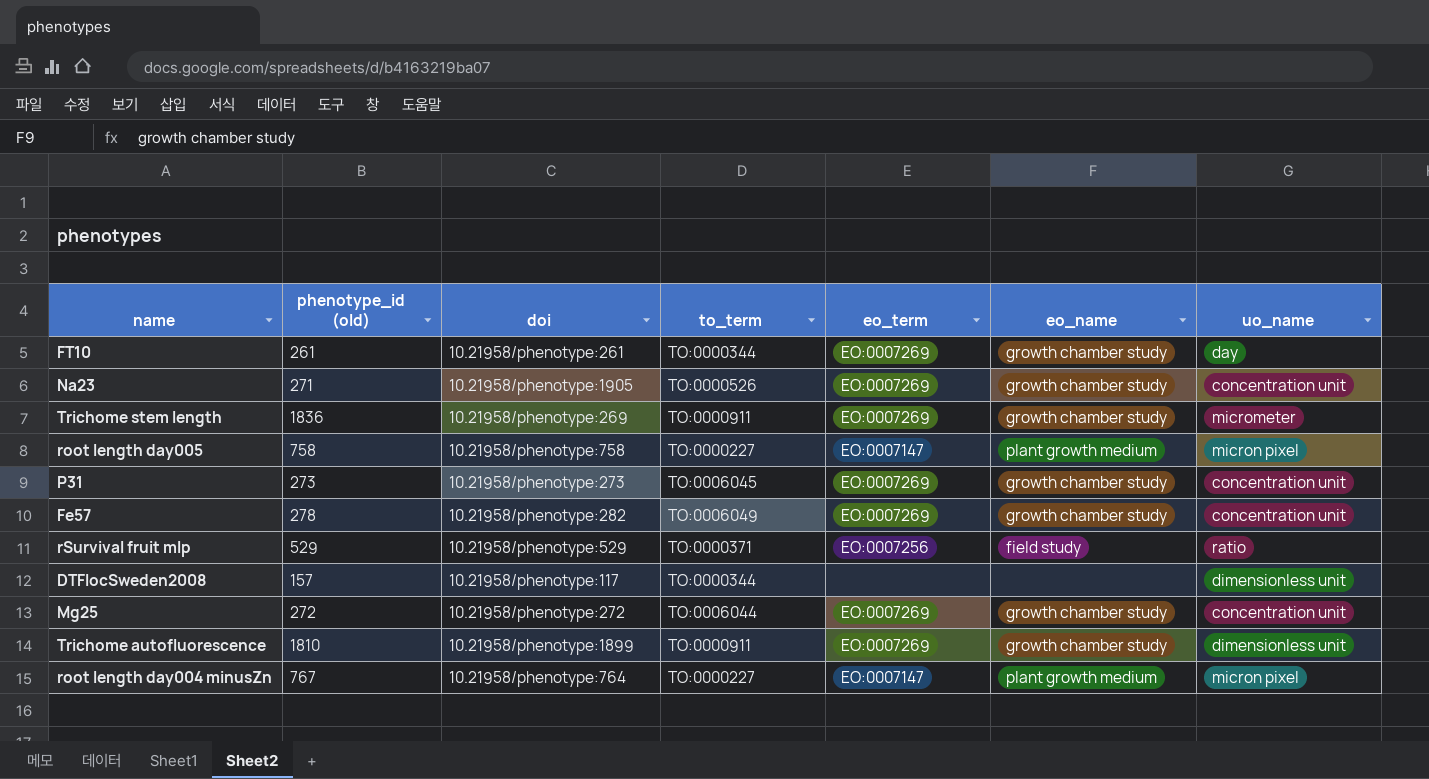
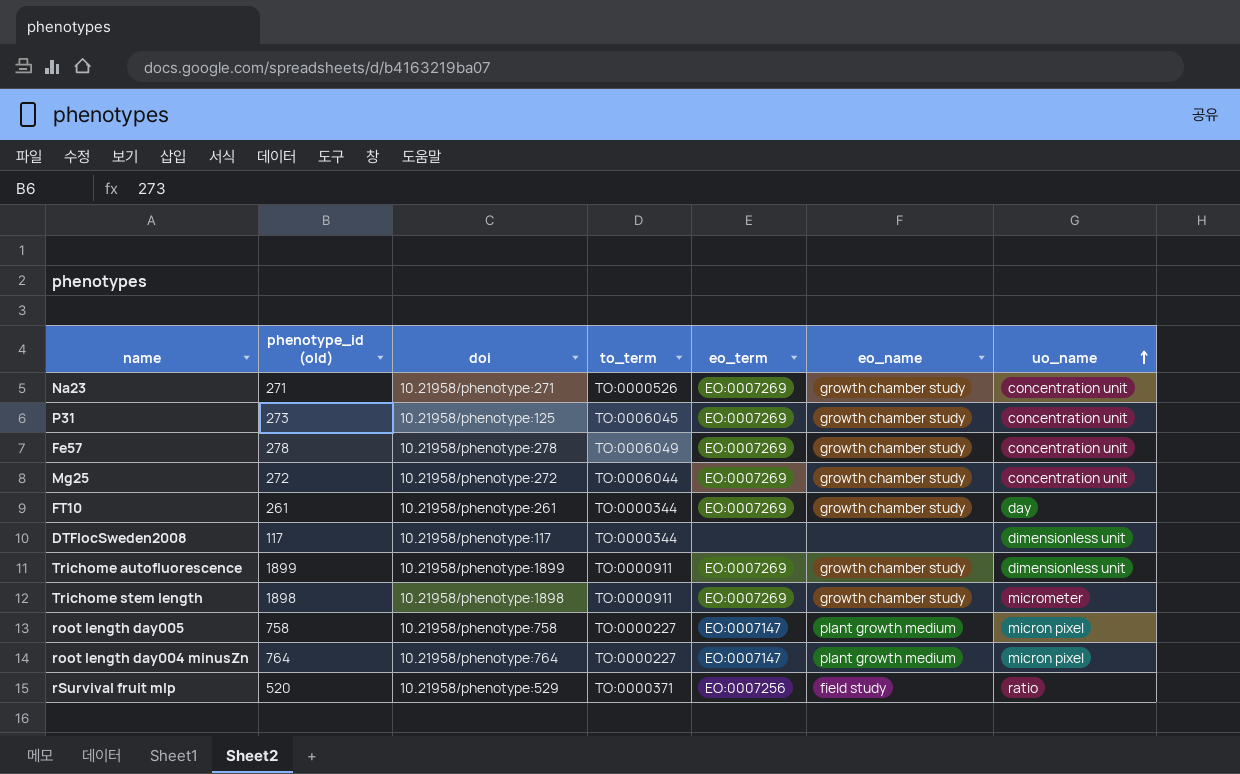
row order: none -> uo_name ascending
Na23 | doi: 10.21958/phenotype:1905 -> 10.21958/phenotype:271
P31 | doi: 10.21958/phenotype:273 -> 10.21958/phenotype:125
Fe57 | doi: 10.21958/phenotype:282 -> 10.21958/phenotype:278
DTFlocSweden2008 | phenotype_id (old): 157 -> 117
Trichome autofluorescence | phenotype_id (old): 1810 -> 1899
Trichome stem length | phenotype_id (old): 1836 -> 1898
Trichome stem length | doi: 10.21958/phenotype:269 -> 10.21958/phenotype:1898
root length day004 minusZn | phenotype_id (old): 767 -> 764
rSurvival fruit mlp | phenotype_id (old): 529 -> 520

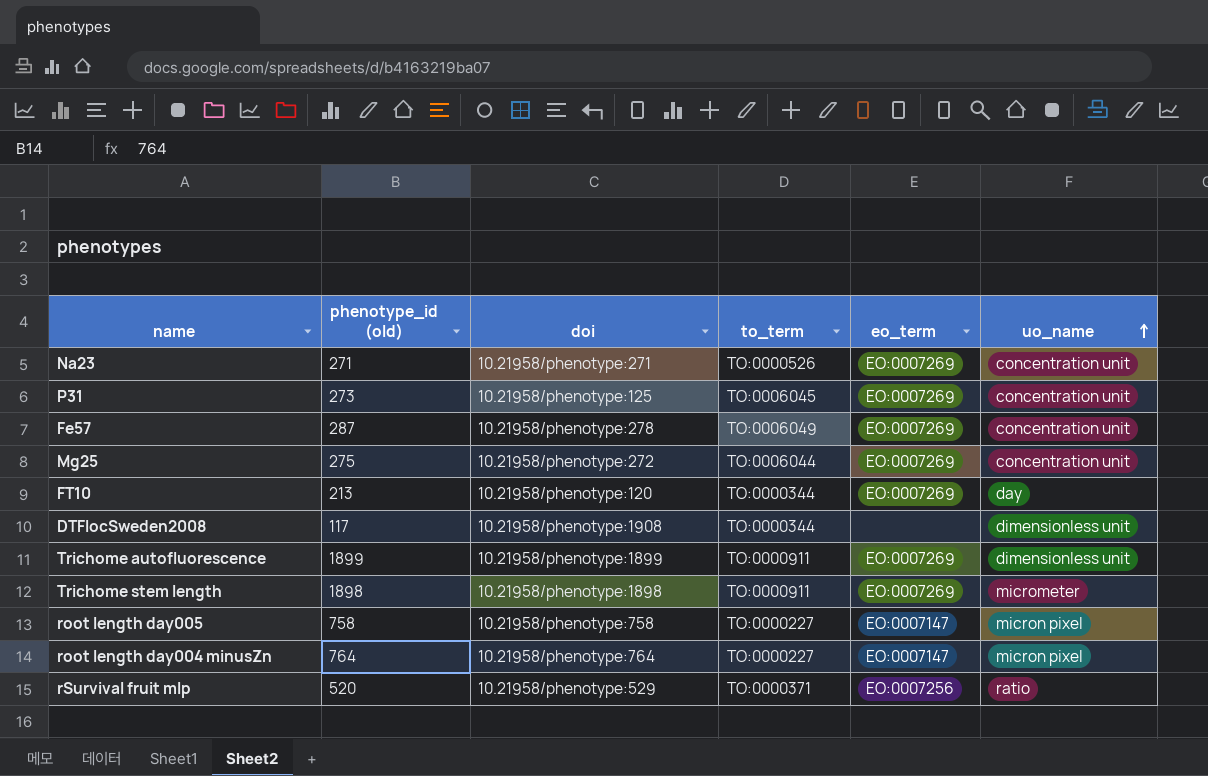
column eo_name | position: 6 -> none
Fe57 | phenotype_id (old): 278 -> 287
Mg25 | phenotype_id (old): 272 -> 275
FT10 | phenotype_id (old): 261 -> 213
FT10 | doi: 10.21958/phenotype:261 -> 10.21958/phenotype:120
DTFlocSweden2008 | doi: 10.21958/phenotype:117 -> 10.21958/phenotype:1908

